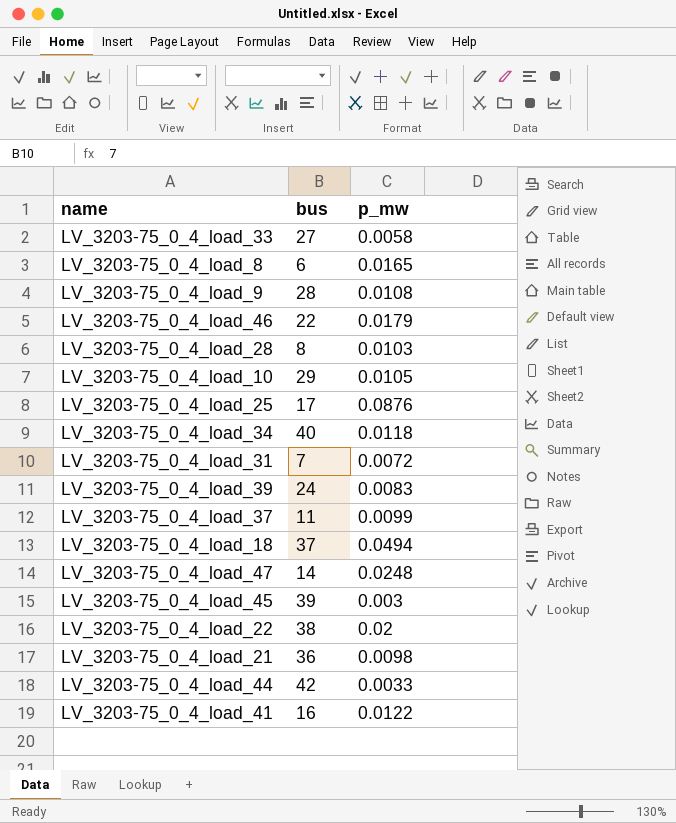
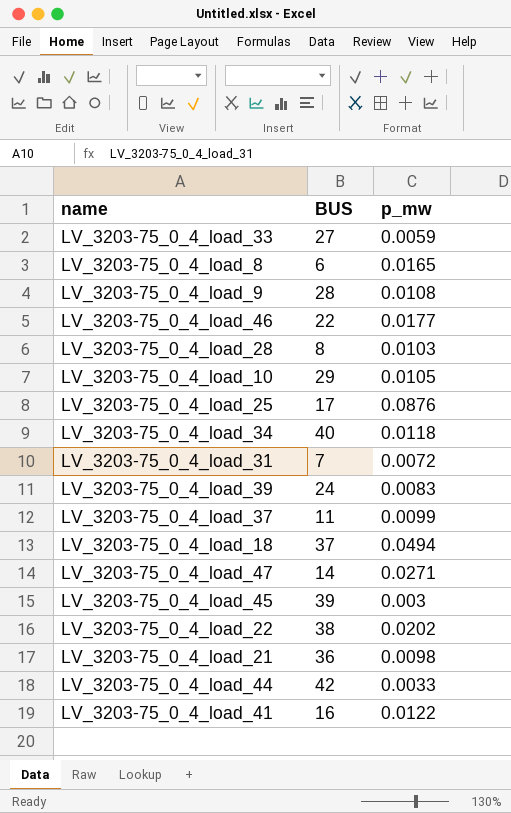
column name: bus -> BUS
LV_3203-75_0_4_load_33 | p_mw: 0.0058 -> 0.0059
LV_3203-75_0_4_load_46 | p_mw: 0.0179 -> 0.0177
LV_3203-75_0_4_load_47 | p_mw: 0.0248 -> 0.0271
LV_3203-75_0_4_load_22 | p_mw: 0.02 -> 0.0202

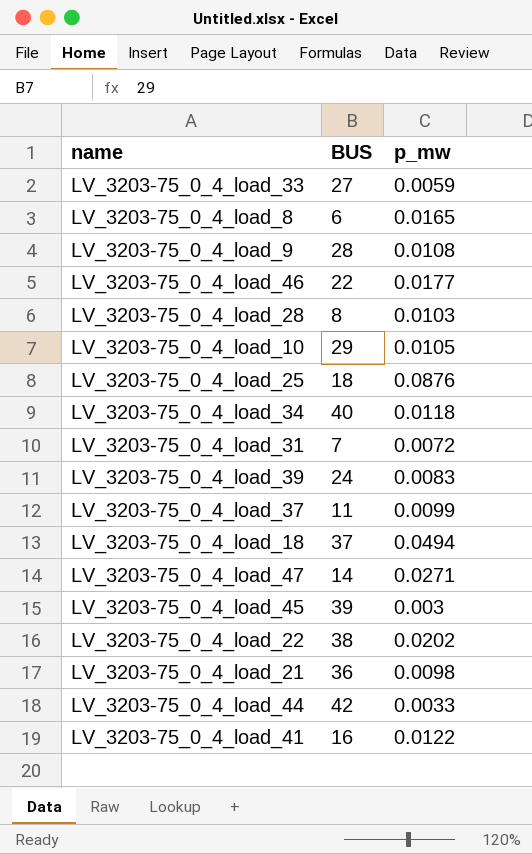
LV_3203-75_0_4_load_25 | BUS: 17 -> 18

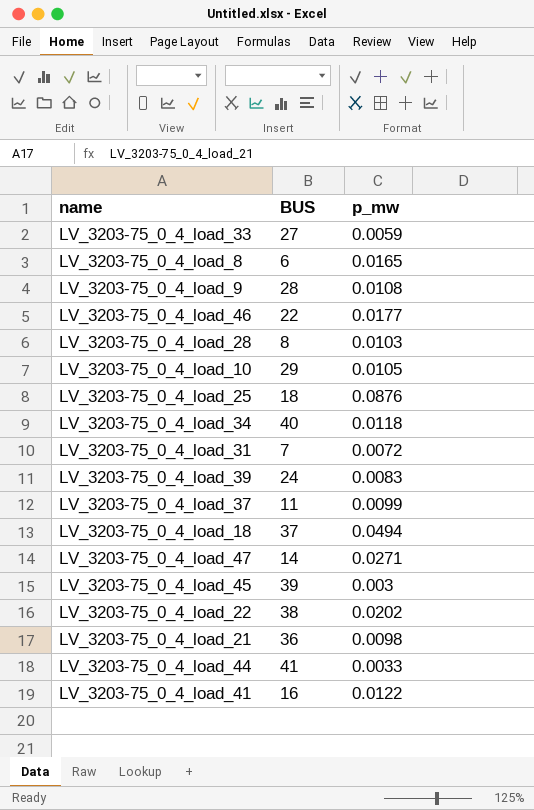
LV_3203-75_0_4_load_44 | BUS: 42 -> 41

